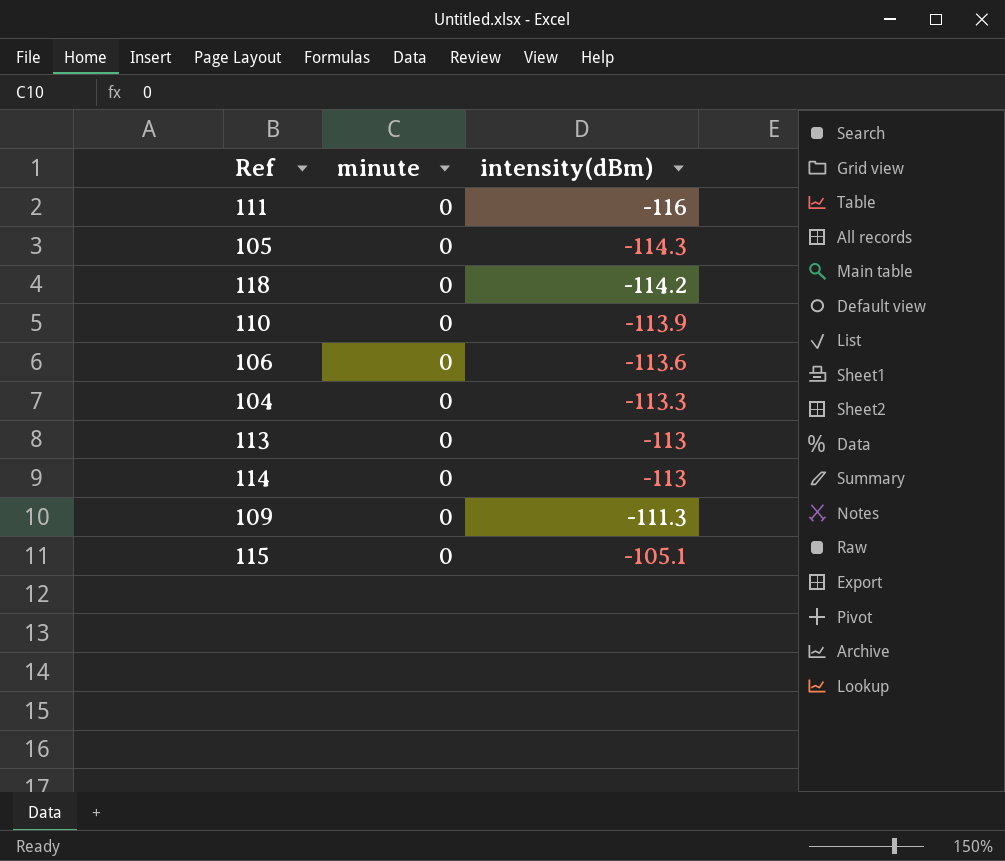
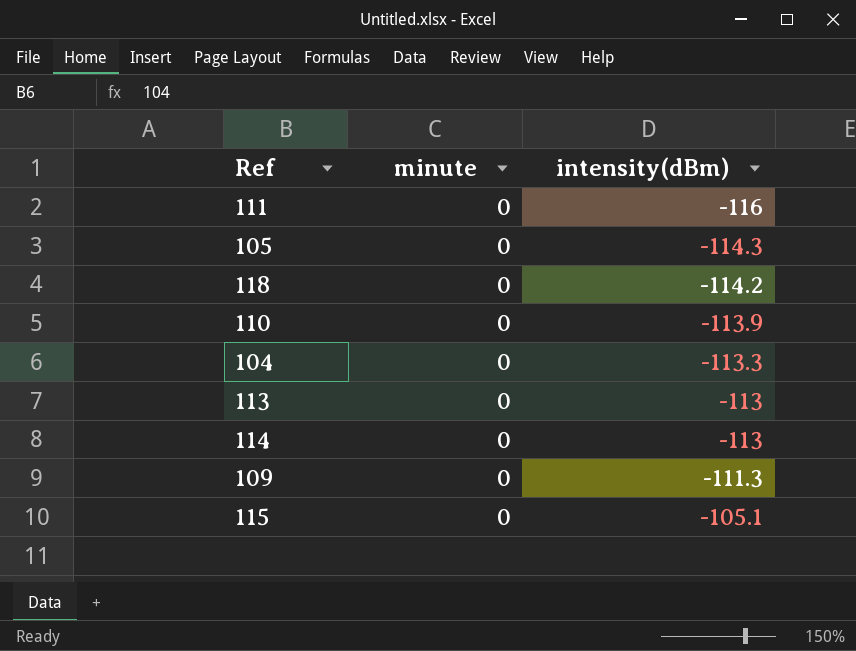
row 106: 0 | -113.6 -> none

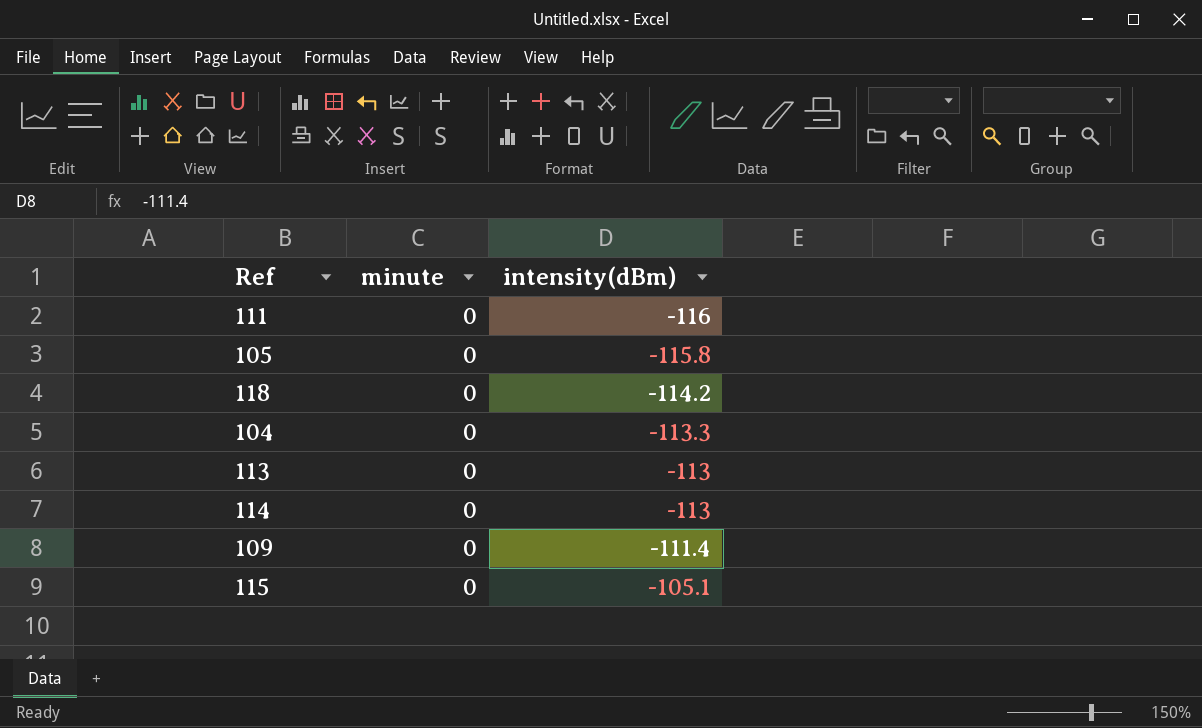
row 110: 0 | -113.9 -> none
105 | intensity(dBm): -114.3 -> -115.8
109 | intensity(dBm): -111.3 -> -111.4

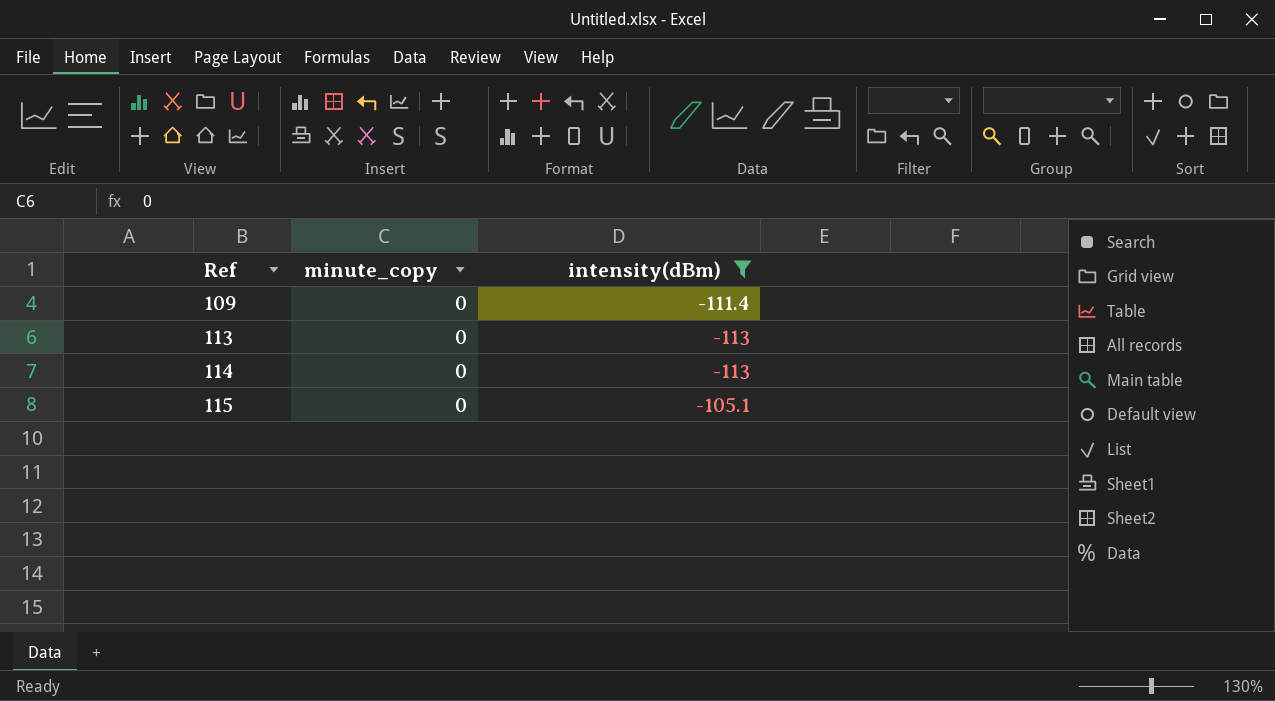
filter: none -> intensity(dBm) >= -113
row order: intensity(dBm) ascending -> Ref ascending
column name: minute -> minute_copy

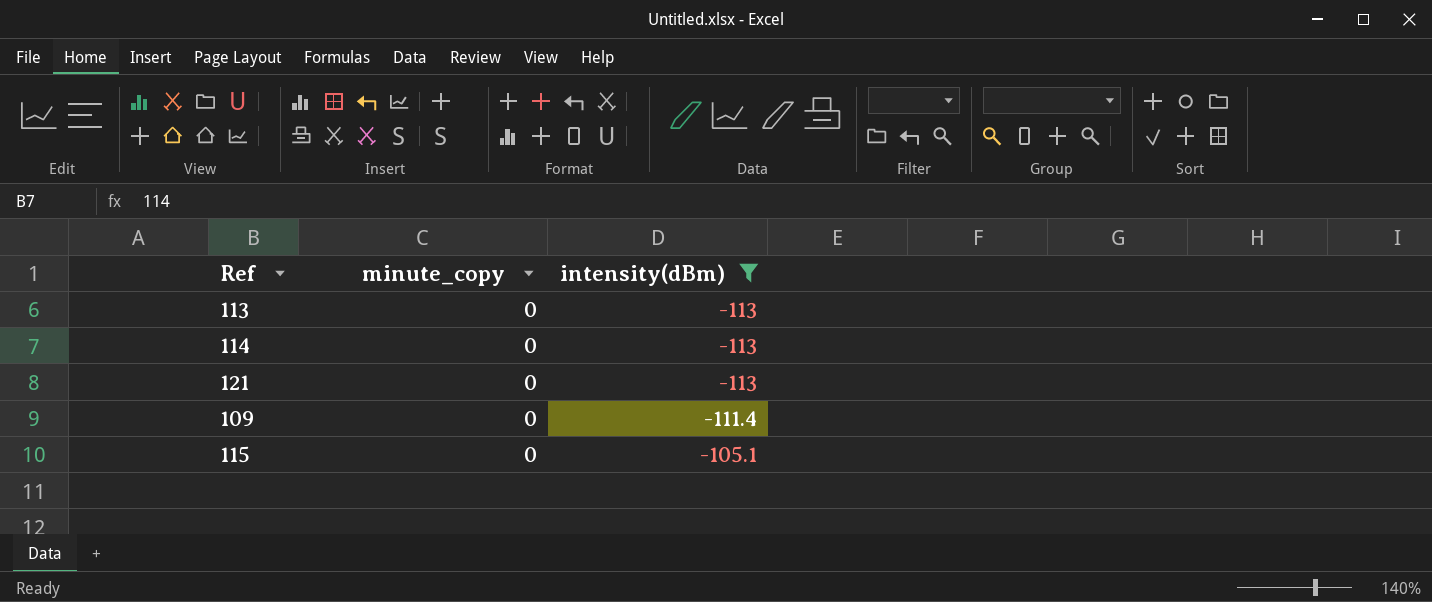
row order: Ref ascending -> intensity(dBm) ascending
row 121: none -> 0 | -113

